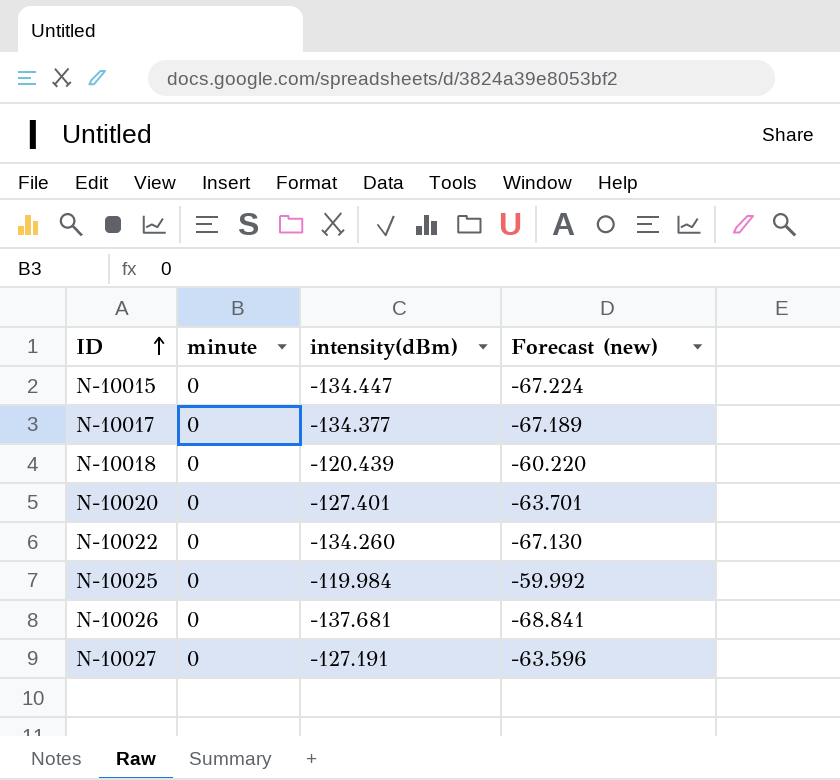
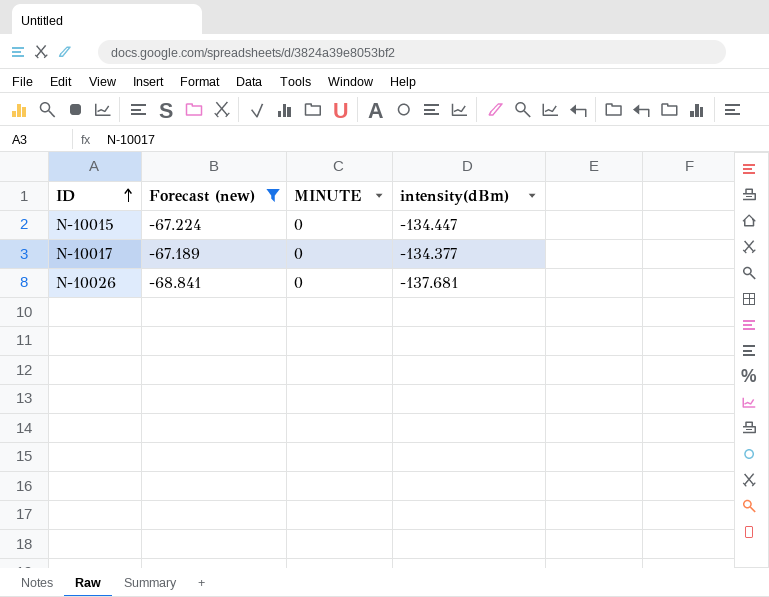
filter: none -> Forecast (new) <= -67.189
column Forecast (new) | position: 4 -> 2
column name: minute -> MINUTE

